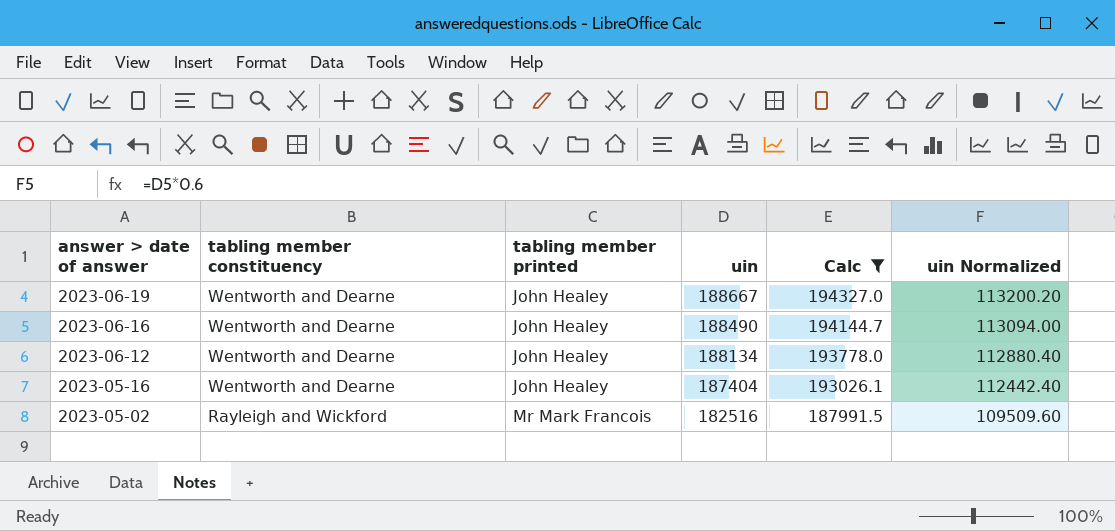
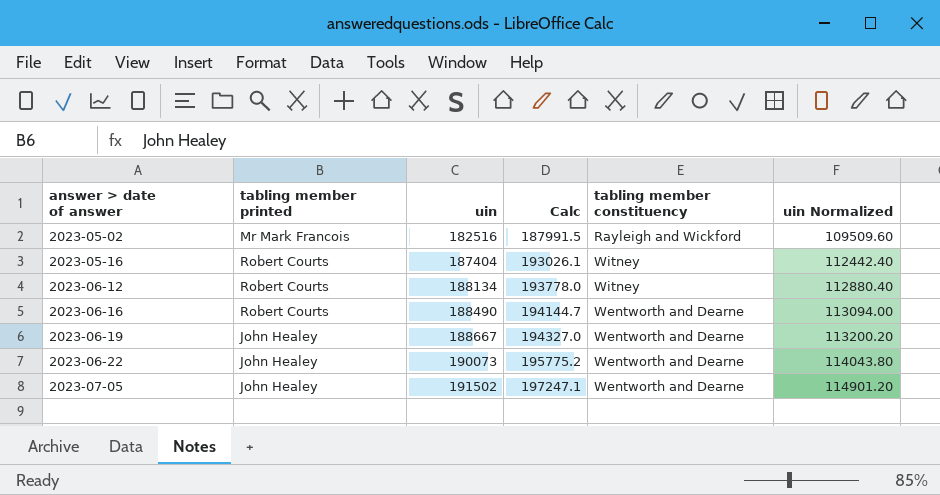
filter: Calc <= 194327.0 -> none
row order: answer > date of answer descending -> answer > date of answer ascending
column tabling member constituency | position: 2 -> 5
2023-05-16 | tabling member printed: John Healey -> Robert Courts
2023-05-16 | tabling member constituency: Wentworth and Dearne -> Witney
2023-06-12 | tabling member printed: John Healey -> Robert Courts
2023-06-12 | tabling member constituency: Wentworth and Dearne -> Witney
2023-06-16 | tabling member printed: John Healey -> Robert Courts

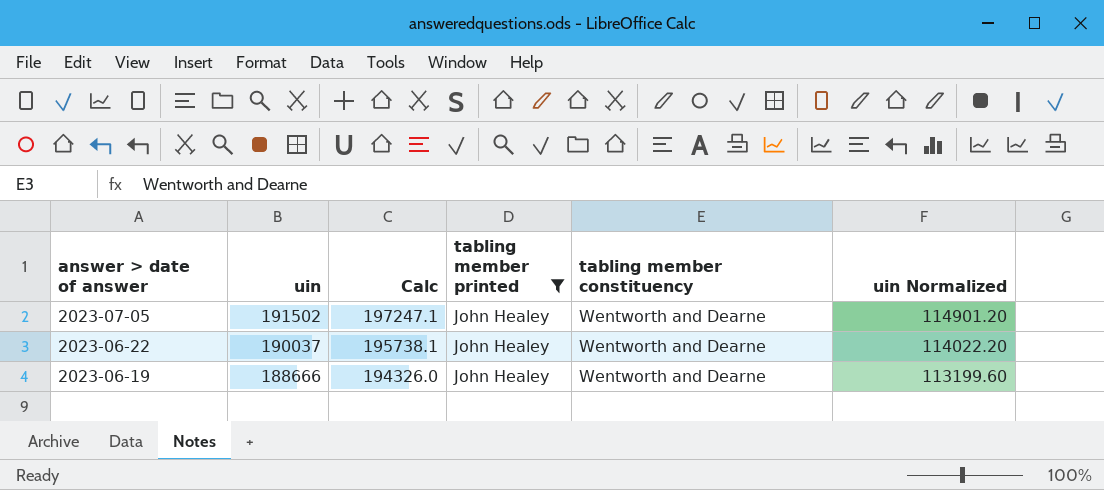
filter: none -> tabling member printed = John Healey
row order: answer > date of answer ascending -> answer > date of answer descending
column tabling member printed | position: 2 -> 4
2023-06-22 | uin: 190073 -> 190037
2023-06-22 | Calc: 195775.2 -> 195738.1
2023-06-22 | uin Normalized: 114043.80 -> 114022.20
2023-06-19 | uin: 188667 -> 188666
2023-06-19 | Calc: 194327.0 -> 194326.0
2023-06-19 | uin Normalized: 113200.20 -> 113199.60

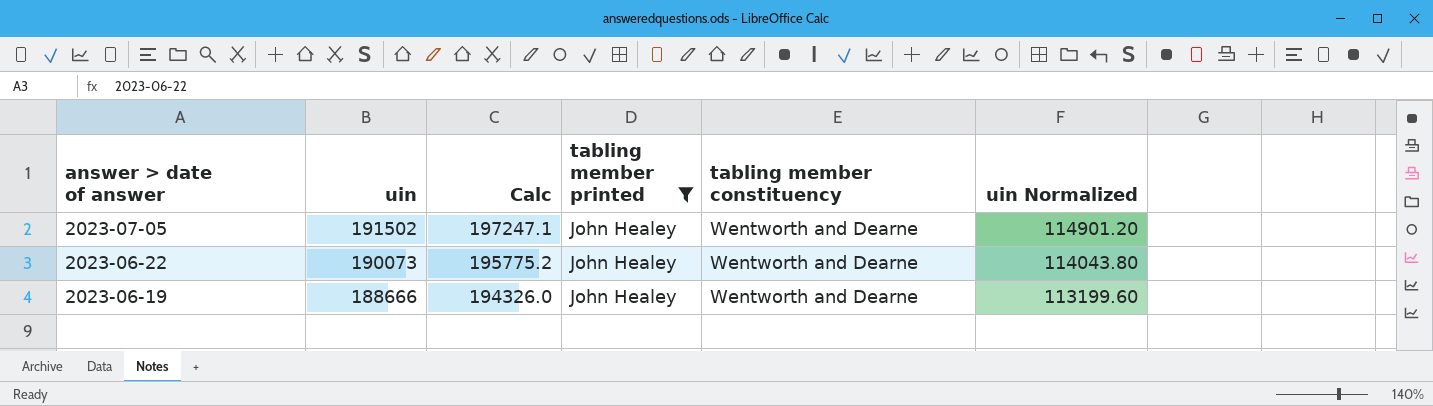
2023-06-22 | uin: 190037 -> 190073
2023-06-22 | Calc: 195738.1 -> 195775.2
2023-06-22 | uin Normalized: 114022.20 -> 114043.80

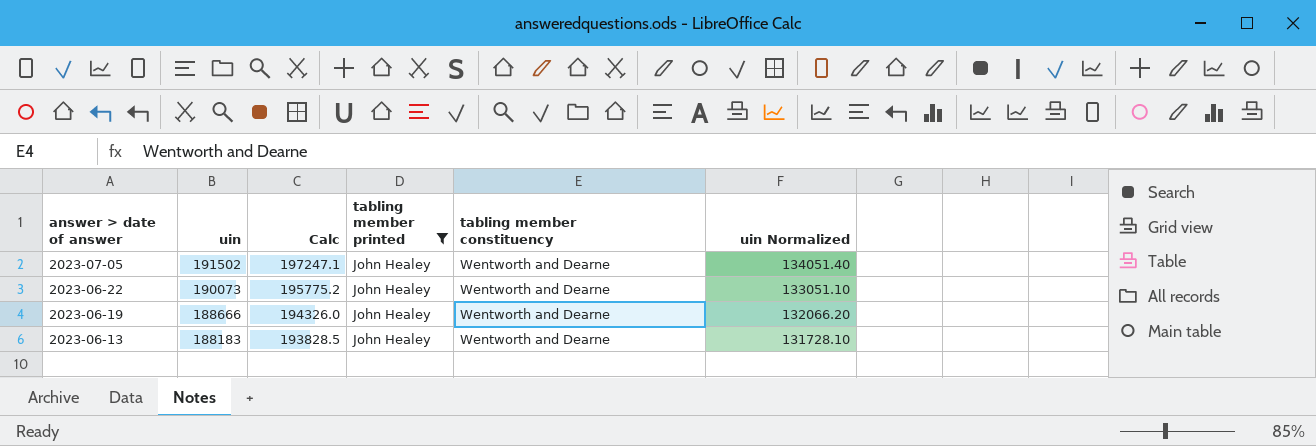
column uin Normalized | formula: [uin] * 0.6 -> [uin] * 0.7
row 2023-06-13: none -> 188183 | 193828.5 | John Healey | Wentworth and Dearne | 131728.10

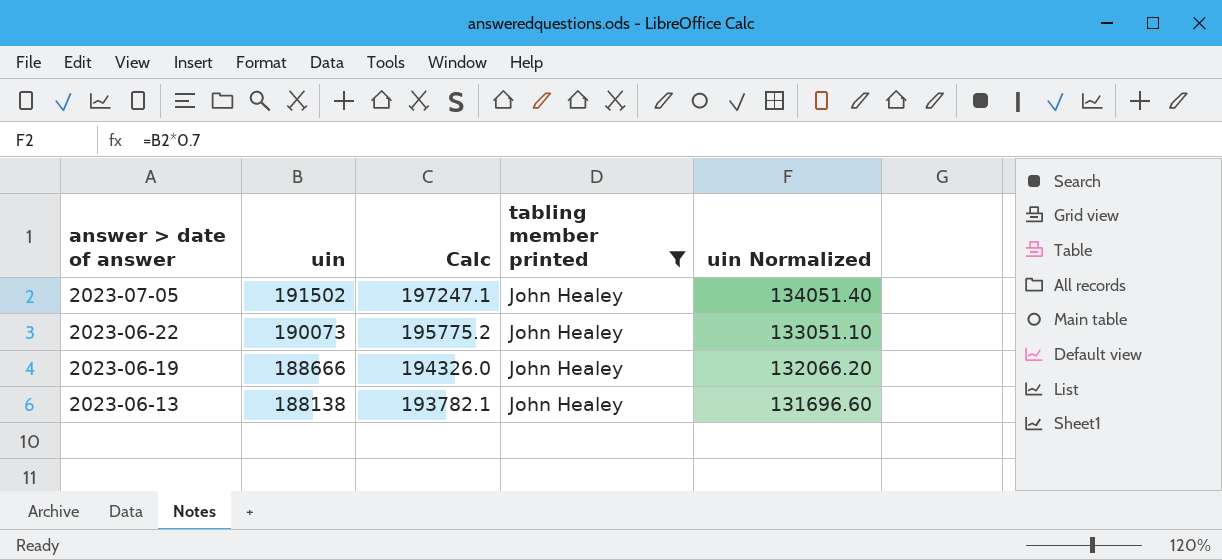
column tabling member constituency | position: 5 -> none
2023-06-13 | uin: 188183 -> 188138
2023-06-13 | Calc: 193828.5 -> 193782.1
2023-06-13 | uin Normalized: 131728.10 -> 131696.60

